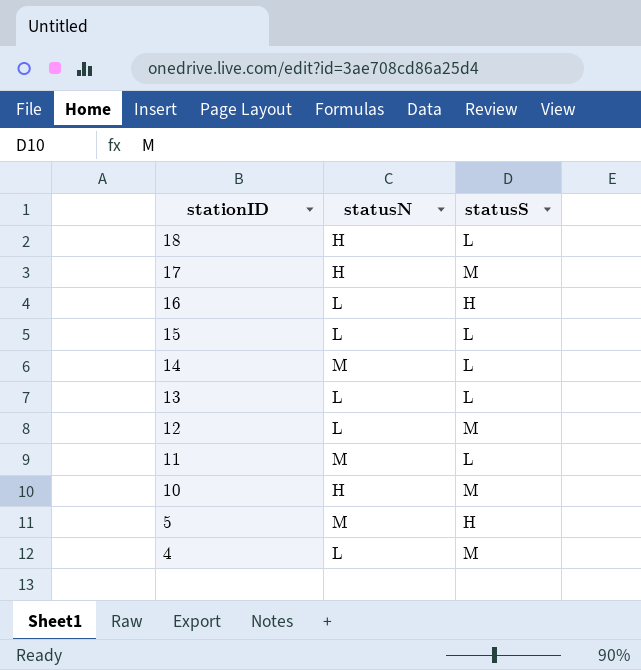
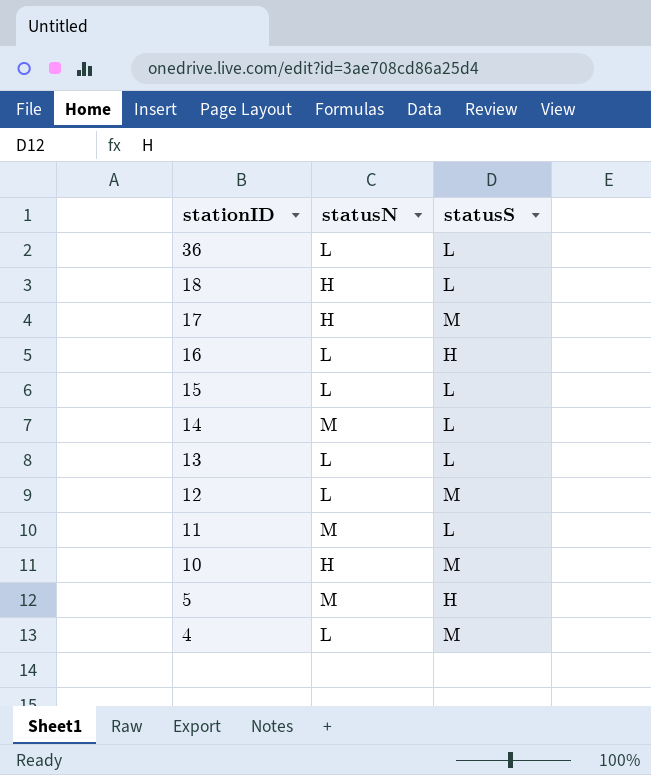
row 36: none -> L | L

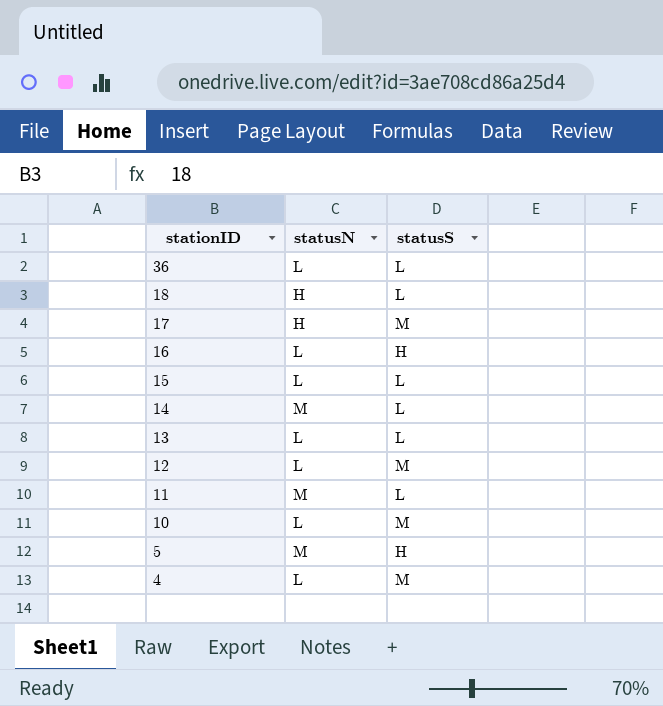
10 | statusN: H -> L

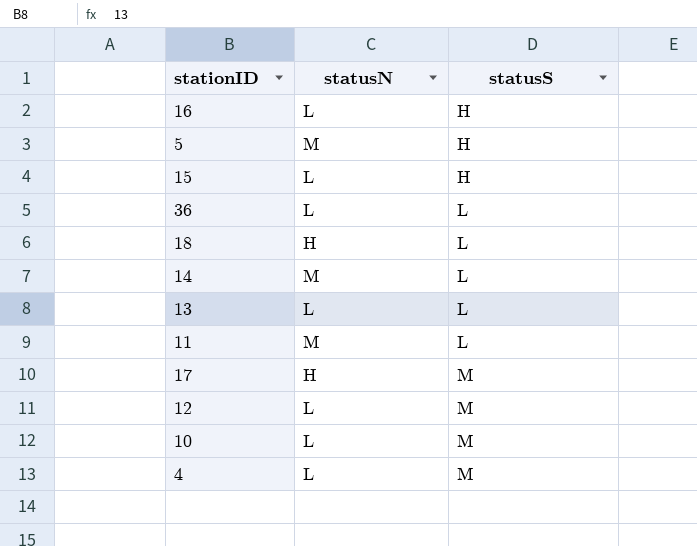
row order: stationID descending -> statusS ascending
15 | statusS: L -> H

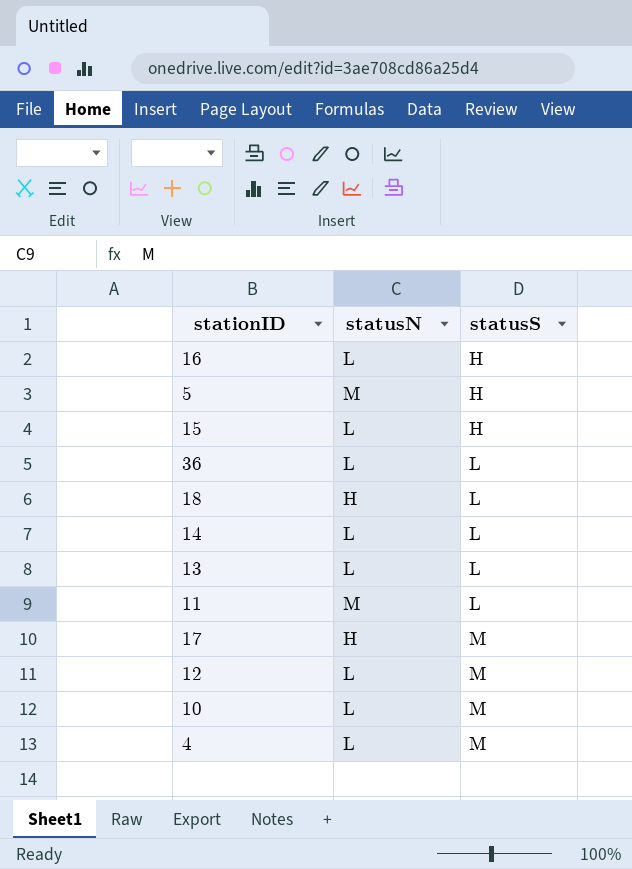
14 | statusN: M -> L

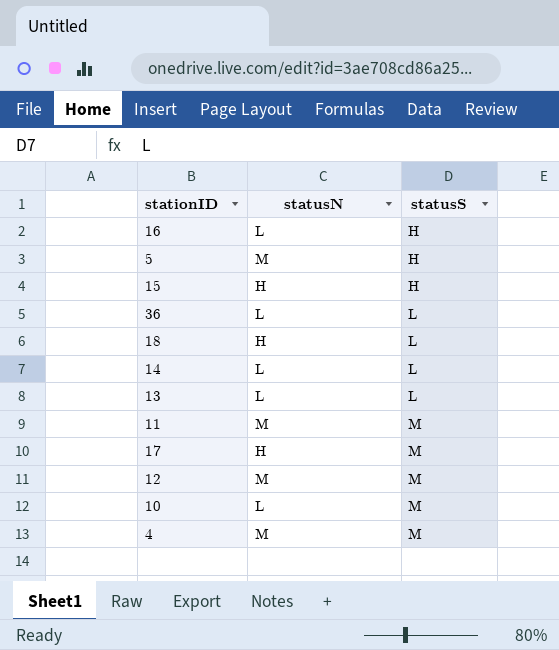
15 | statusN: L -> H
11 | statusS: L -> M
12 | statusN: L -> M
4 | statusN: L -> M

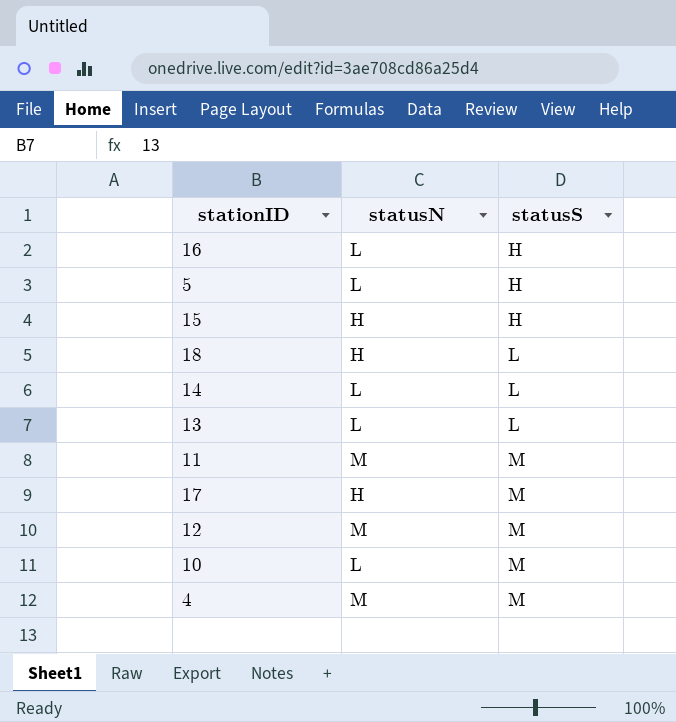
row 36: L | L -> none
5 | statusN: M -> L

